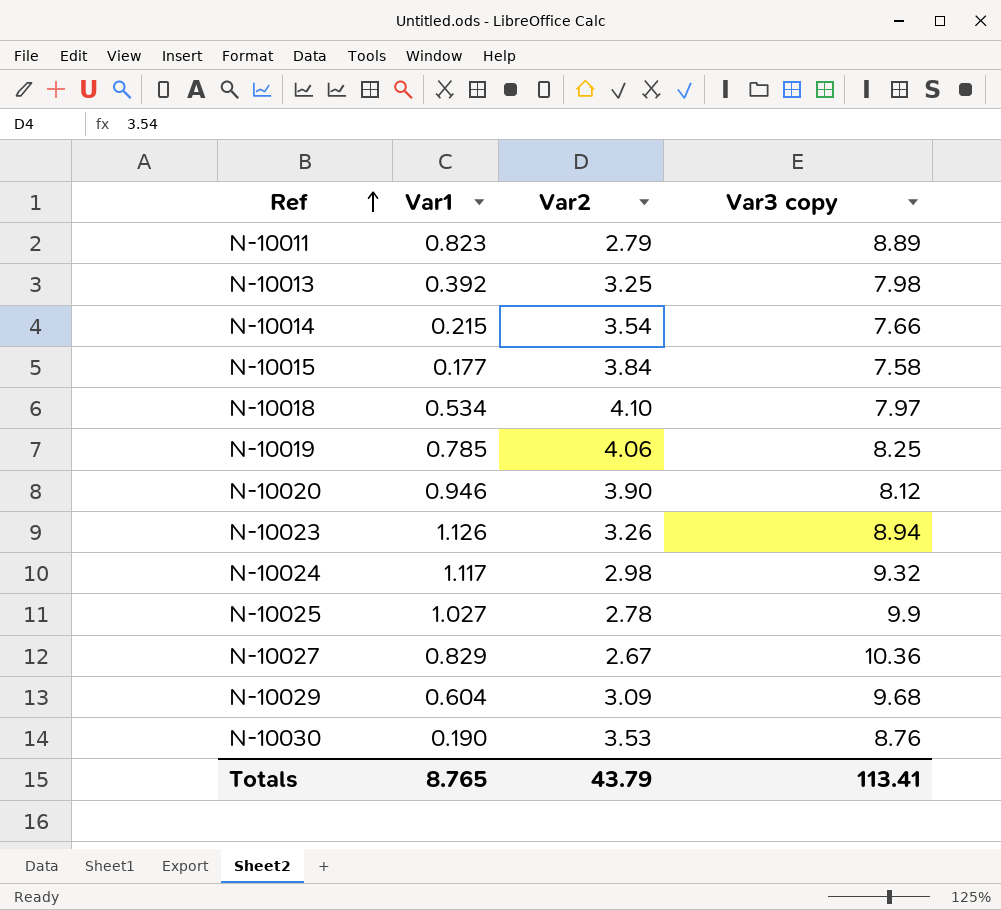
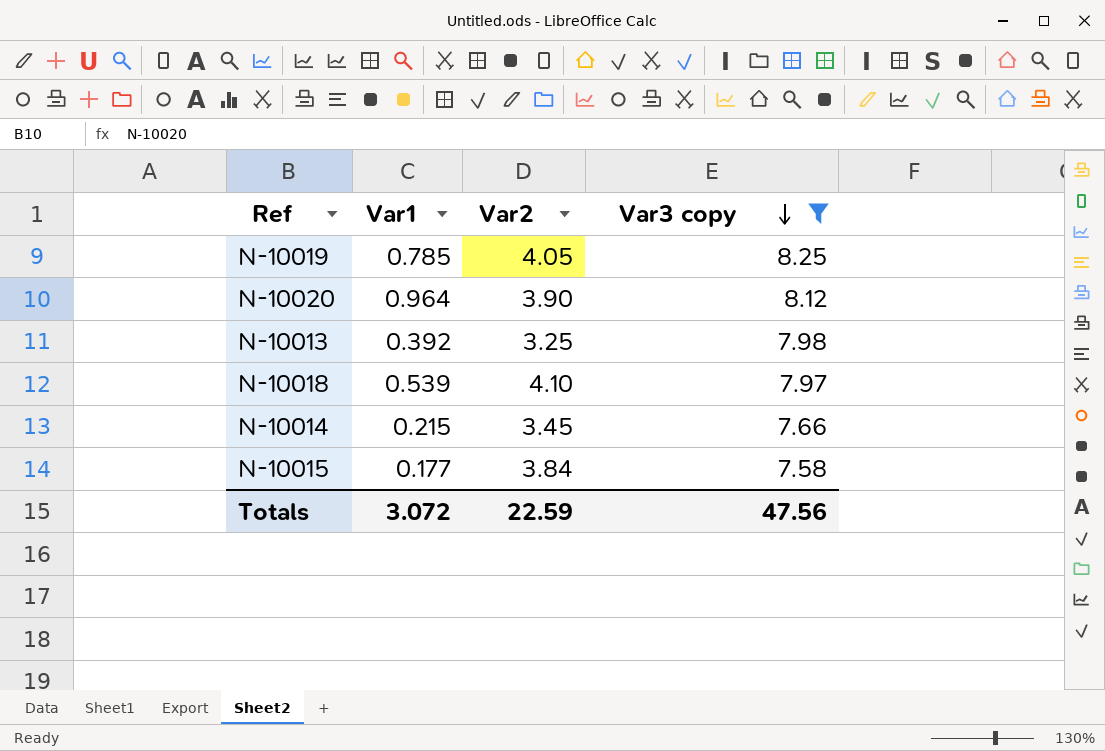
filter: none -> Var3 copy <= 8.25
row order: Ref ascending -> Var3 copy descending
N-10019 | Var2: 4.06 -> 4.05
N-10020 | Var1: 0.946 -> 0.964
N-10018 | Var1: 0.534 -> 0.539
N-10014 | Var2: 3.54 -> 3.45
Totals | Var1: 8.765 -> 3.072
Totals | Var2: 43.79 -> 22.59
Totals | Var3 copy: 113.41 -> 47.56

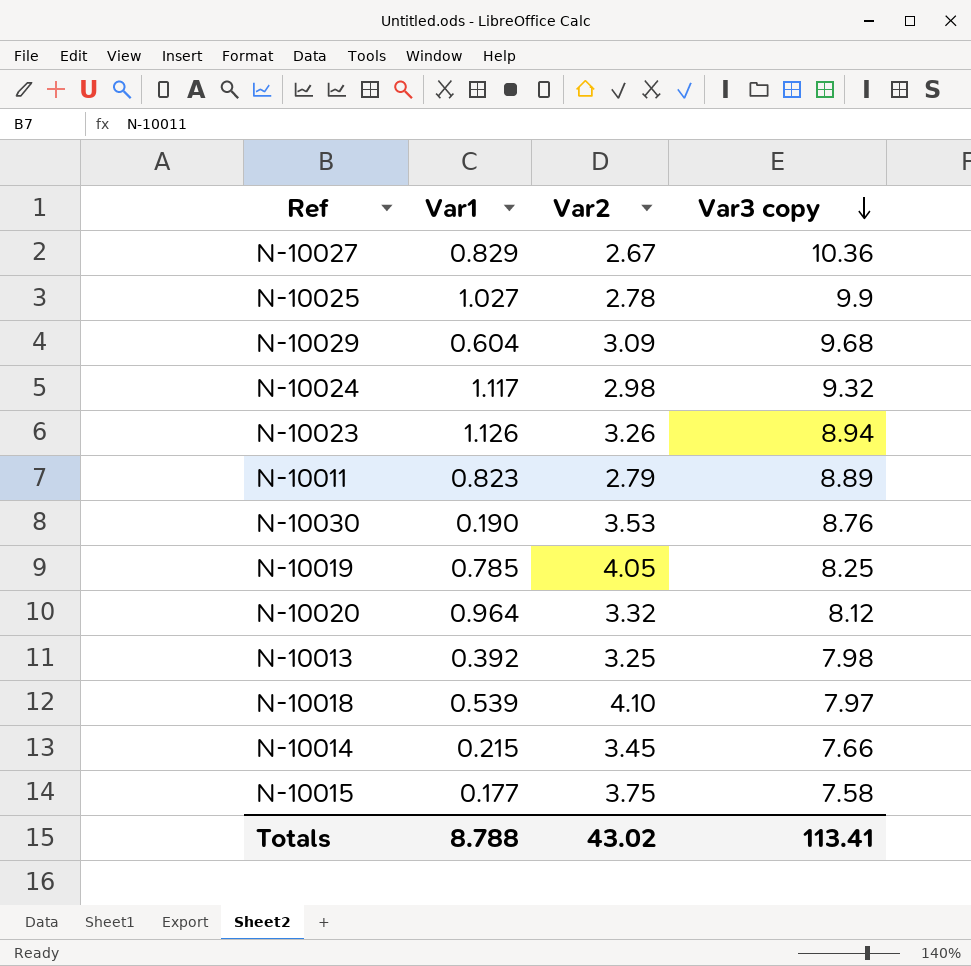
filter: Var3 copy <= 8.25 -> none
N-10020 | Var2: 3.90 -> 3.32
N-10015 | Var2: 3.84 -> 3.75
Totals | Var1: 3.072 -> 8.788
Totals | Var2: 22.59 -> 43.02
Totals | Var3 copy: 47.56 -> 113.41

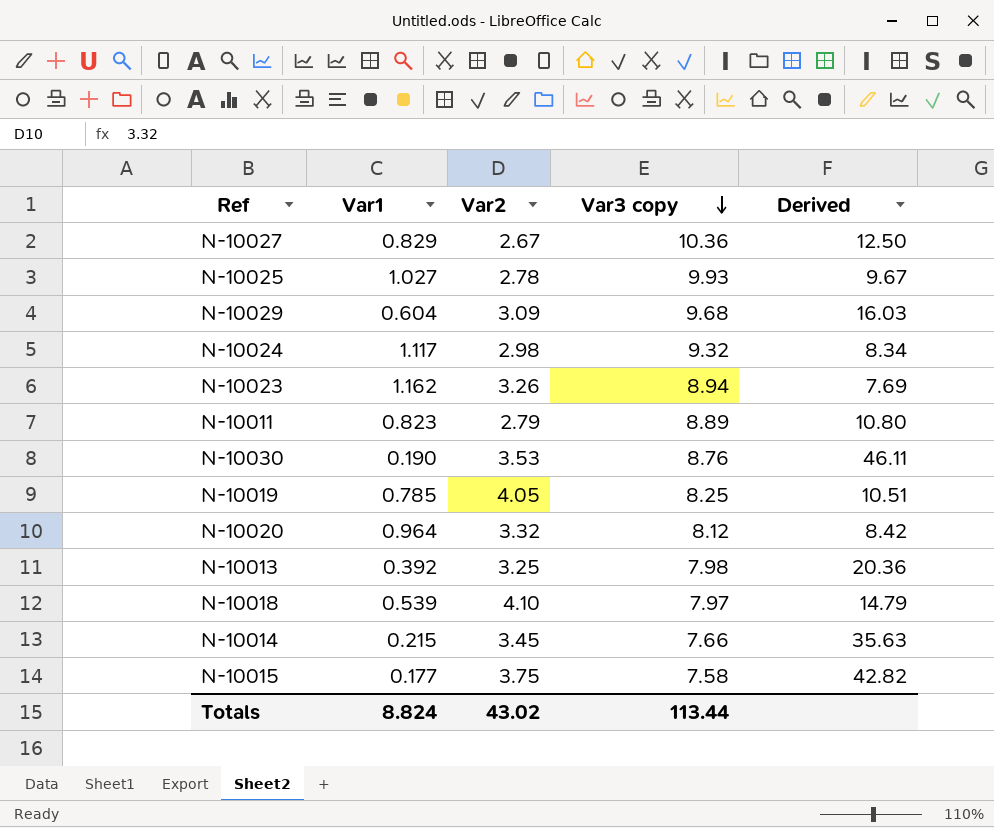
column Derived | formula: none -> [Var3 copy] / [Var1]
N-10025 | Var3 copy: 9.9 -> 9.93
N-10023 | Var1: 1.126 -> 1.162
Totals | Var1: 8.788 -> 8.824
Totals | Var3 copy: 113.41 -> 113.44

